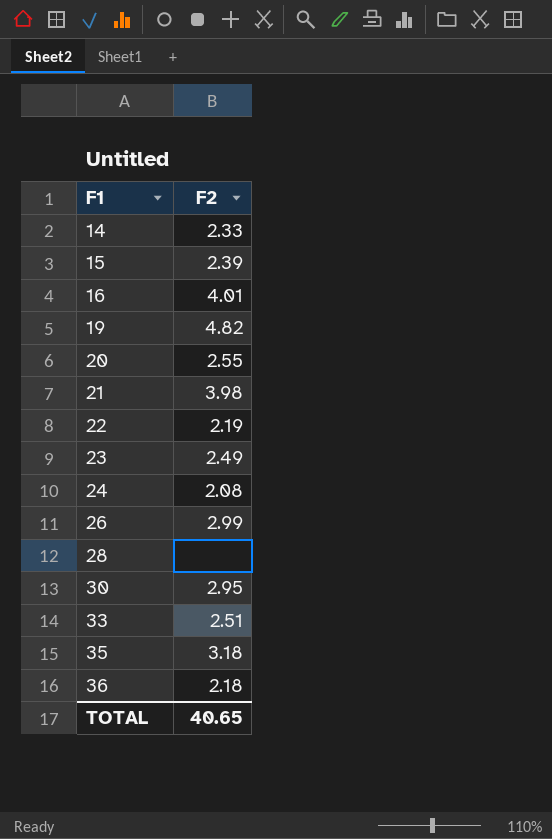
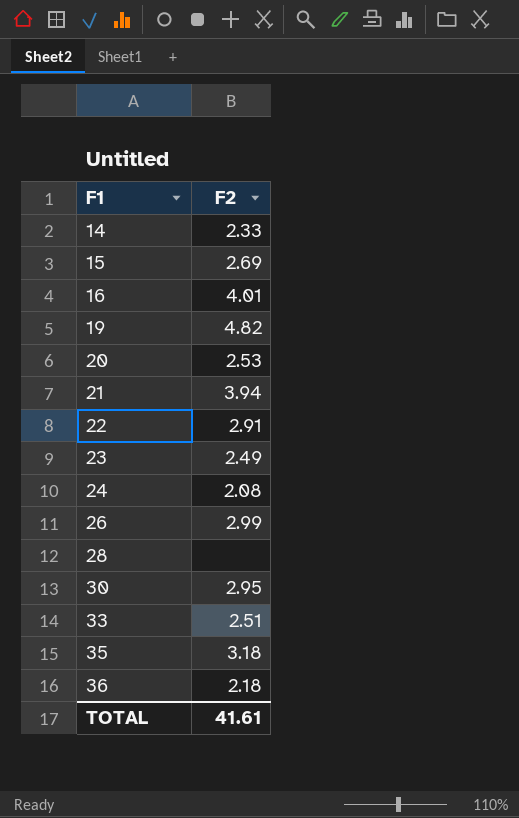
15 | F2: 2.39 -> 2.69
20 | F2: 2.55 -> 2.53
21 | F2: 3.98 -> 3.94
22 | F2: 2.19 -> 2.91
TOTAL | F2: 40.65 -> 41.61

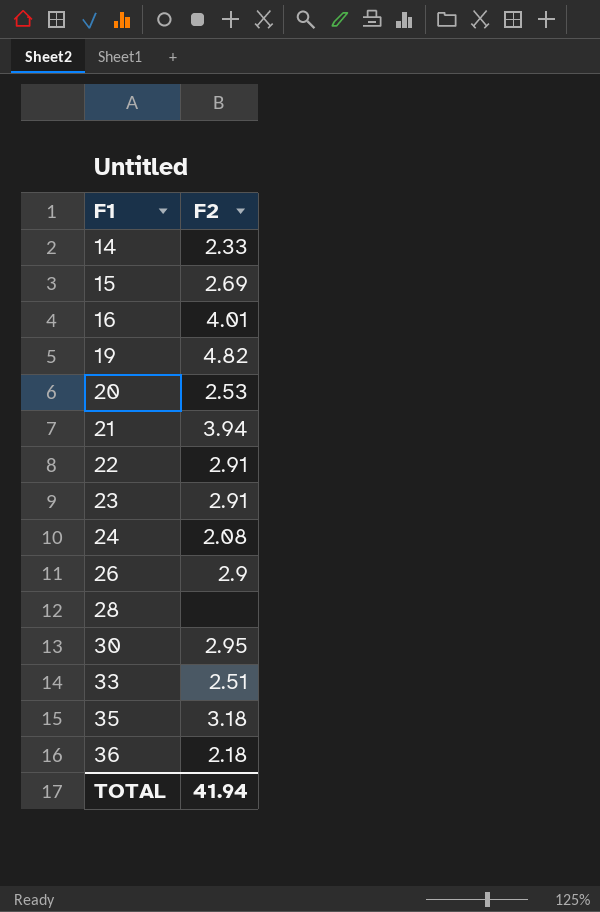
23 | F2: 2.49 -> 2.91
26 | F2: 2.99 -> 2.9
TOTAL | F2: 41.61 -> 41.94

